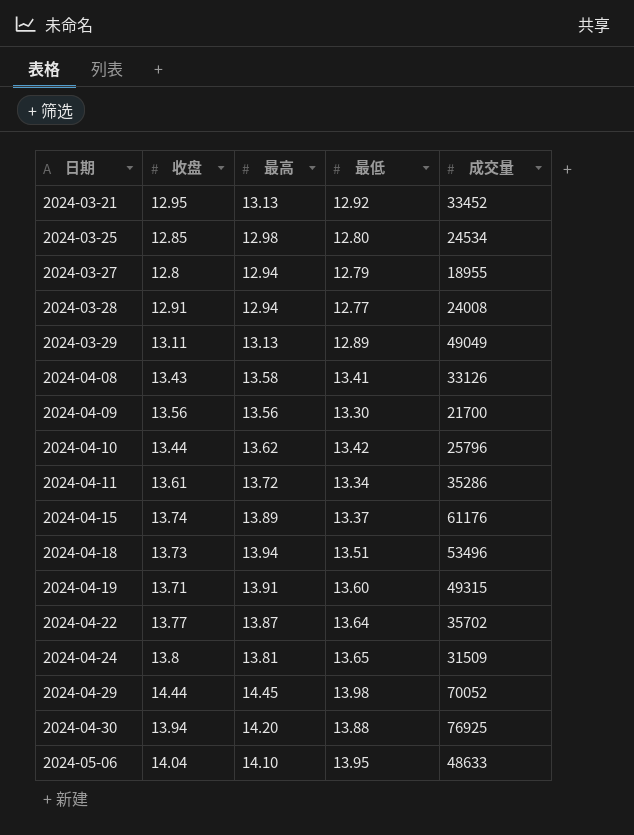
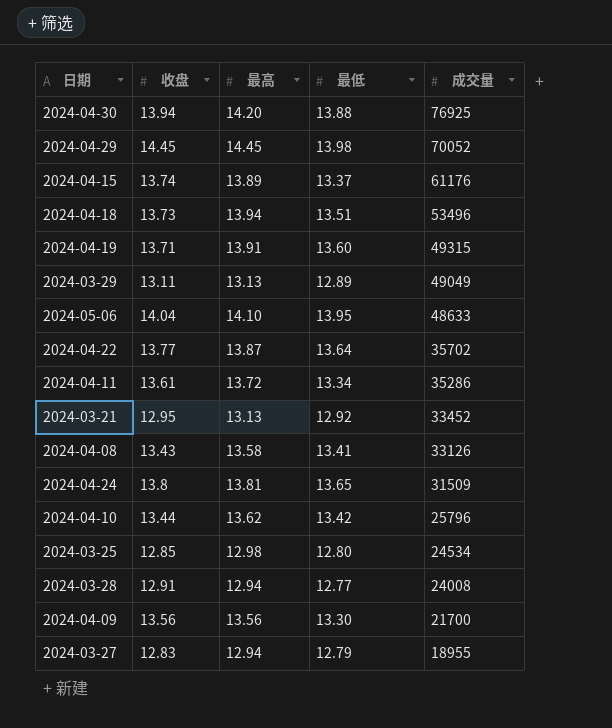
row order: 日期 ascending -> 成交量 descending
2024-04-29 | 收盘: 14.44 -> 14.45
2024-03-27 | 收盘: 12.8 -> 12.83

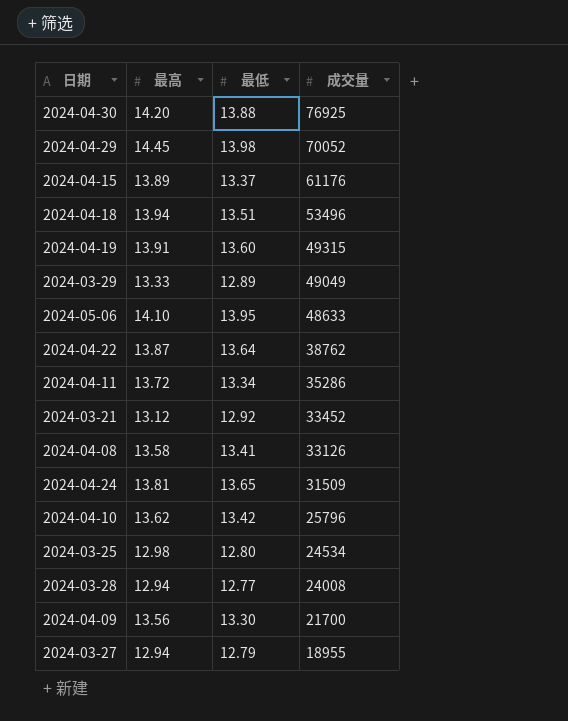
column 收盘 | position: 2 -> none
2024-03-29 | 最高: 13.13 -> 13.33
2024-04-22 | 成交量: 35702 -> 38762
2024-03-21 | 最高: 13.13 -> 13.12

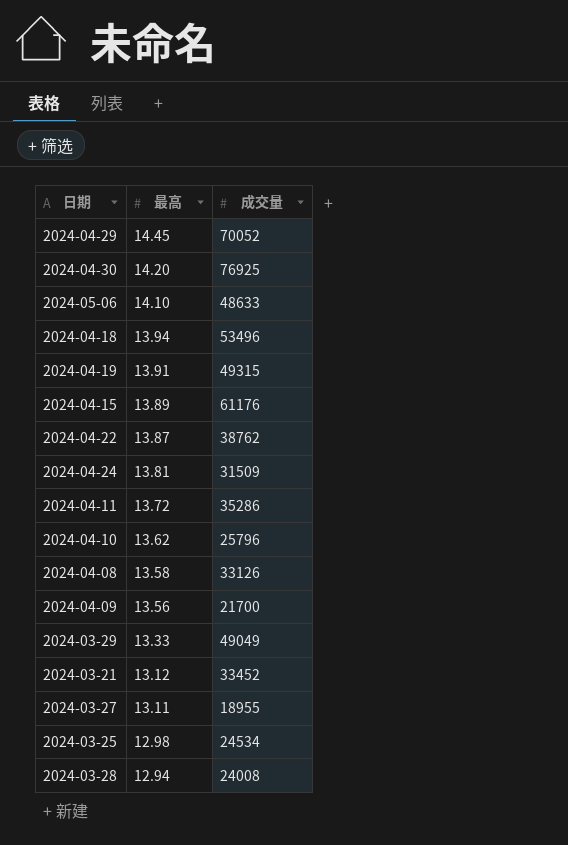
row order: 成交量 descending -> 最高 descending
column 最低 | position: 3 -> none
2024-03-27 | 最高: 12.94 -> 13.11

